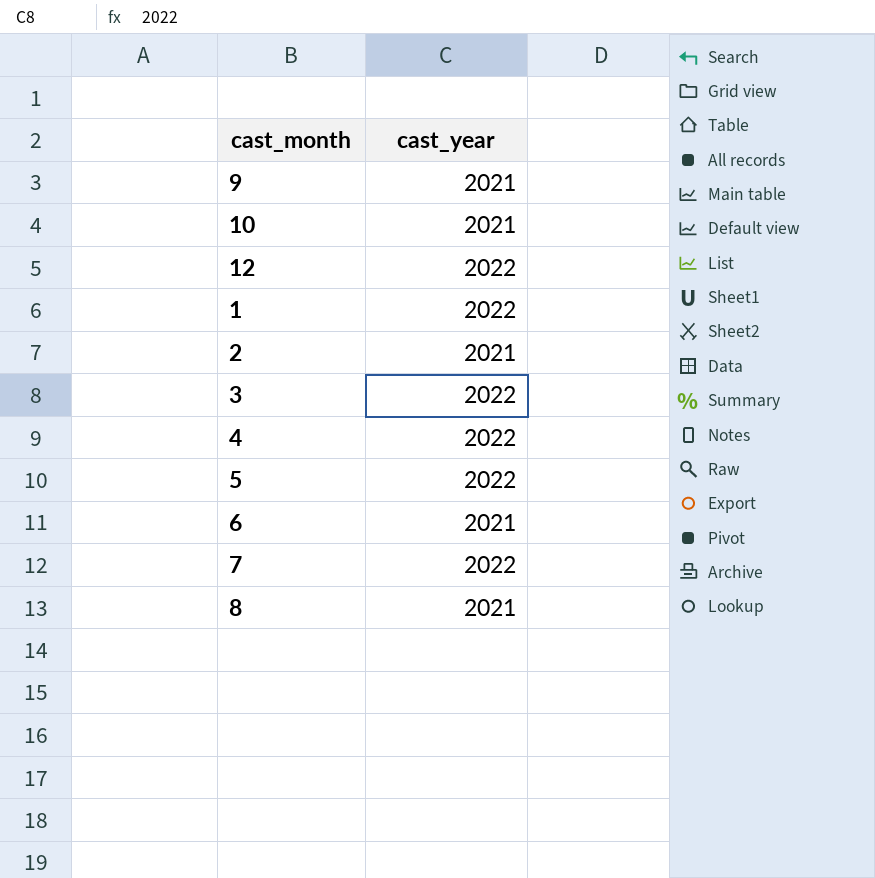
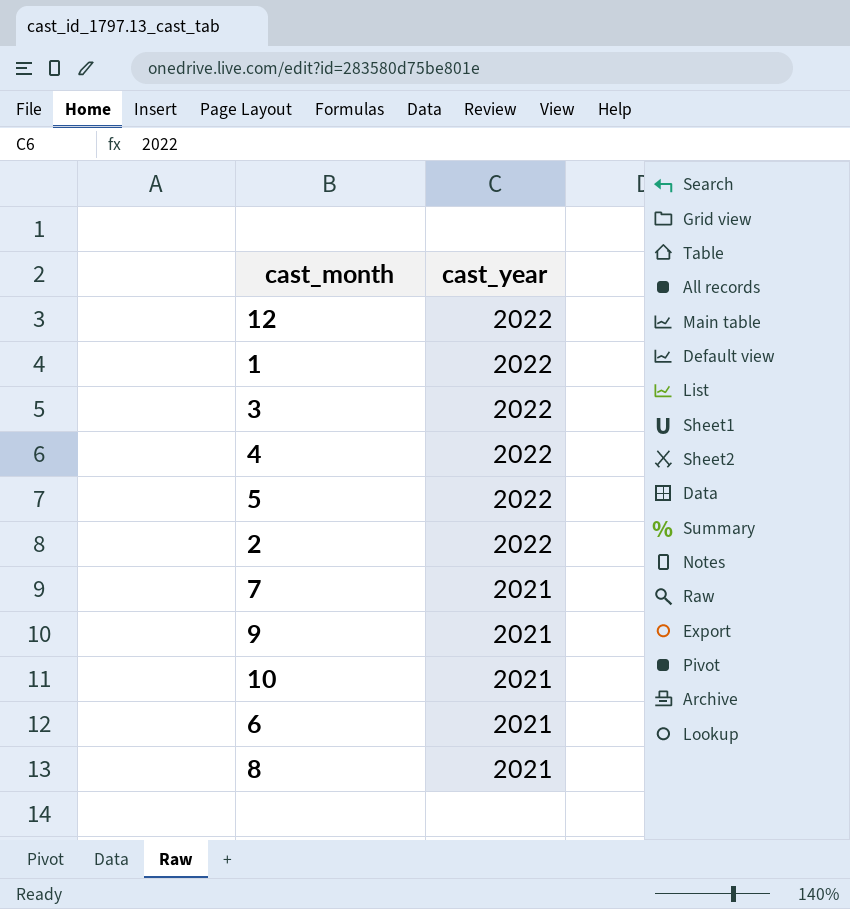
row order: none -> cast_year descending
2 | cast_year: 2021 -> 2022
7 | cast_year: 2022 -> 2021

